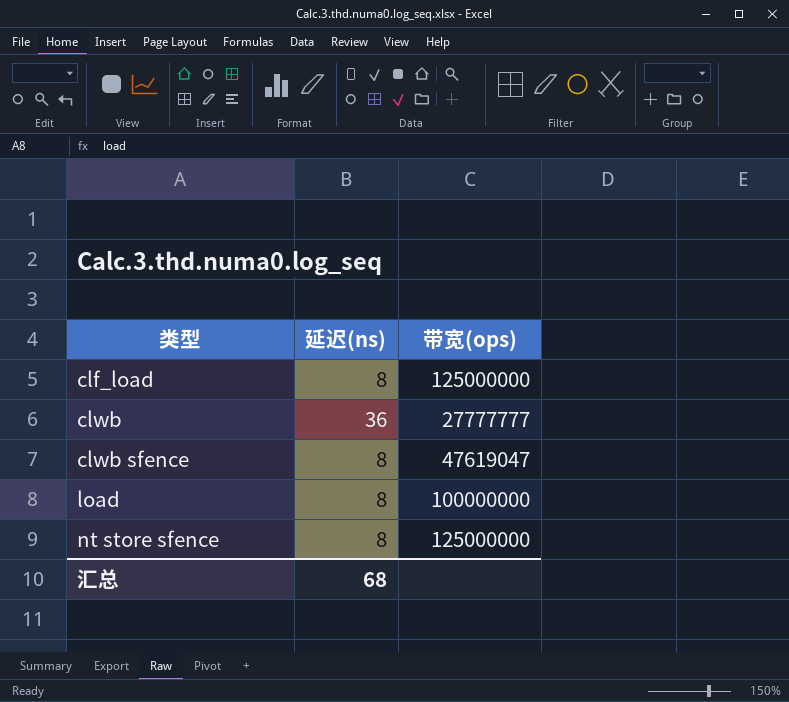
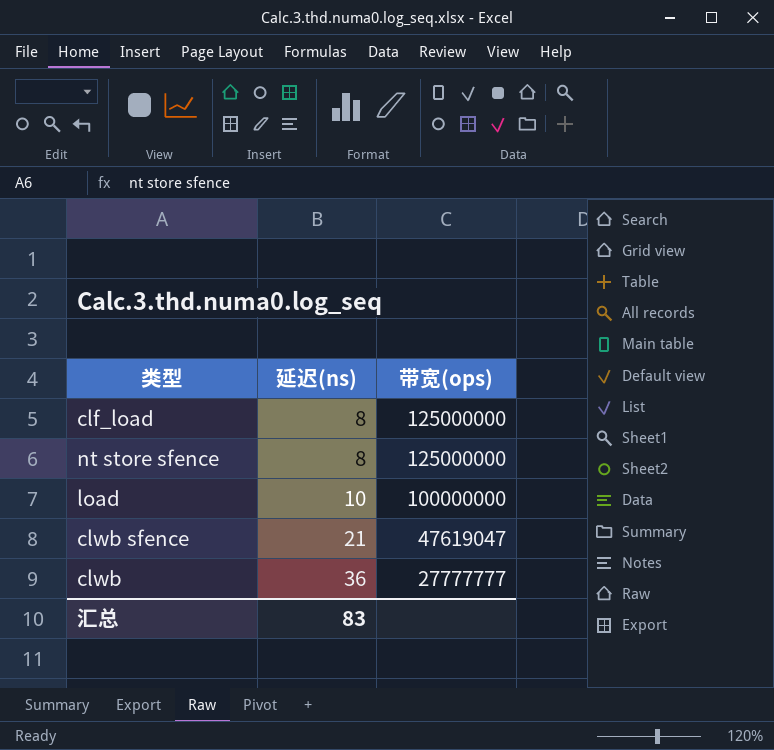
row order: 类型 ascending -> 延迟(ns) ascending
load | 延迟(ns): 8 -> 10
clwb sfence | 延迟(ns): 8 -> 21
汇总 | 延迟(ns): 68 -> 83

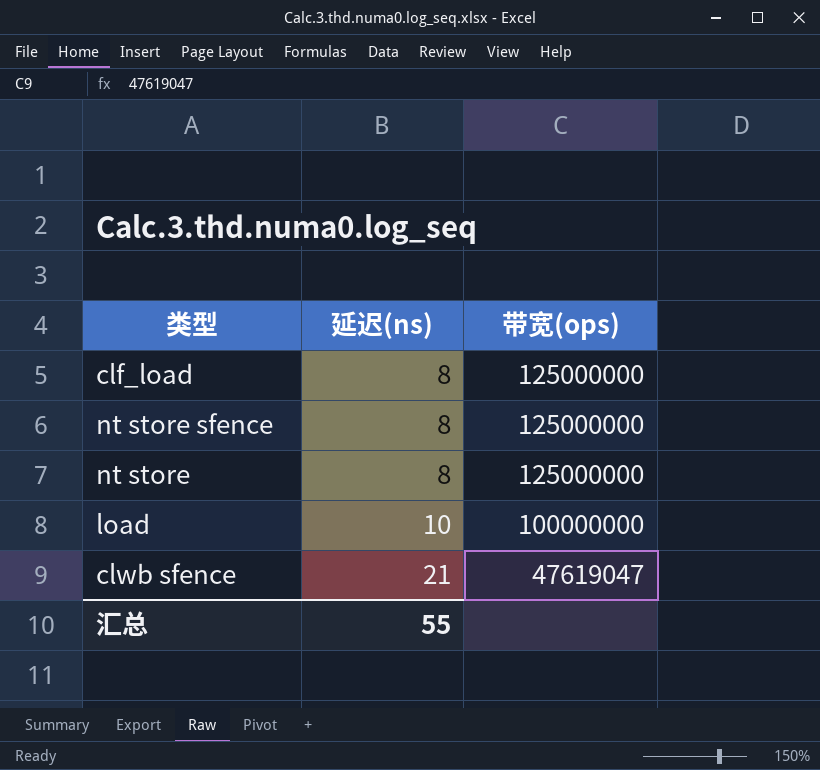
row clwb: 36 | 27777777 -> none
row nt store: none -> 8 | 125000000
汇总 | 延迟(ns): 83 -> 55

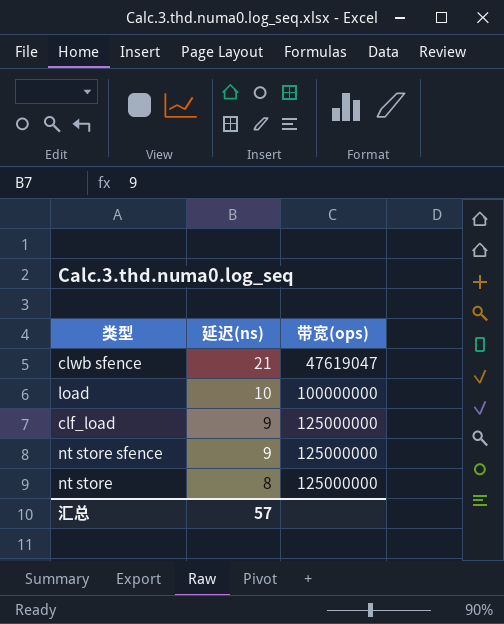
row order: 延迟(ns) ascending -> 延迟(ns) descending
clf_load | 延迟(ns): 8 -> 9
nt store sfence | 延迟(ns): 8 -> 9
汇总 | 延迟(ns): 55 -> 57

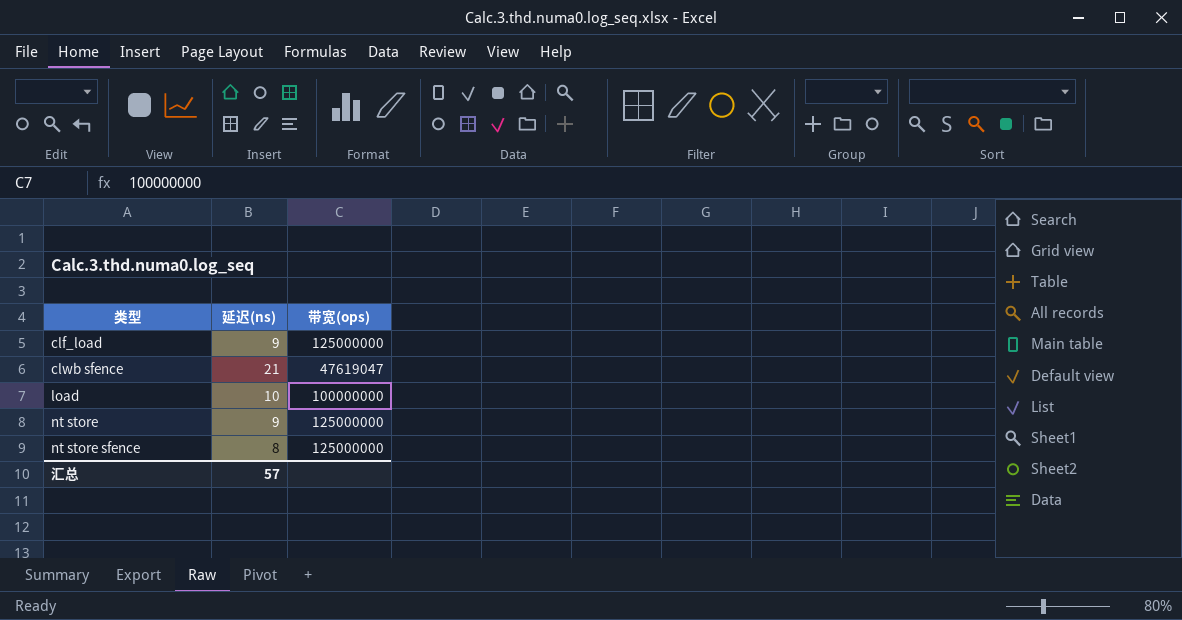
row order: 延迟(ns) descending -> 类型 ascending
nt store | 延迟(ns): 8 -> 9
nt store sfence | 延迟(ns): 9 -> 8

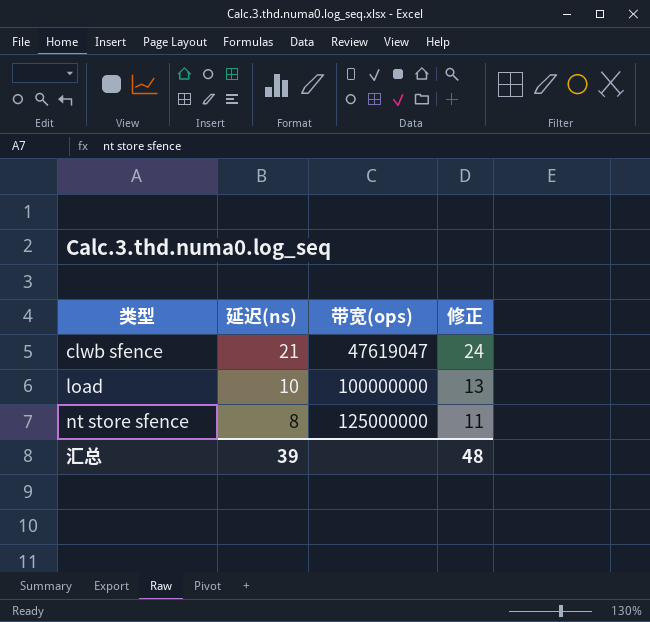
column 修正 | formula: none -> [延迟(ns)] + 3
row clf_load: 9 | 125000000 -> none
row nt store: 9 | 125000000 -> none
汇总 | 延迟(ns): 57 -> 39

